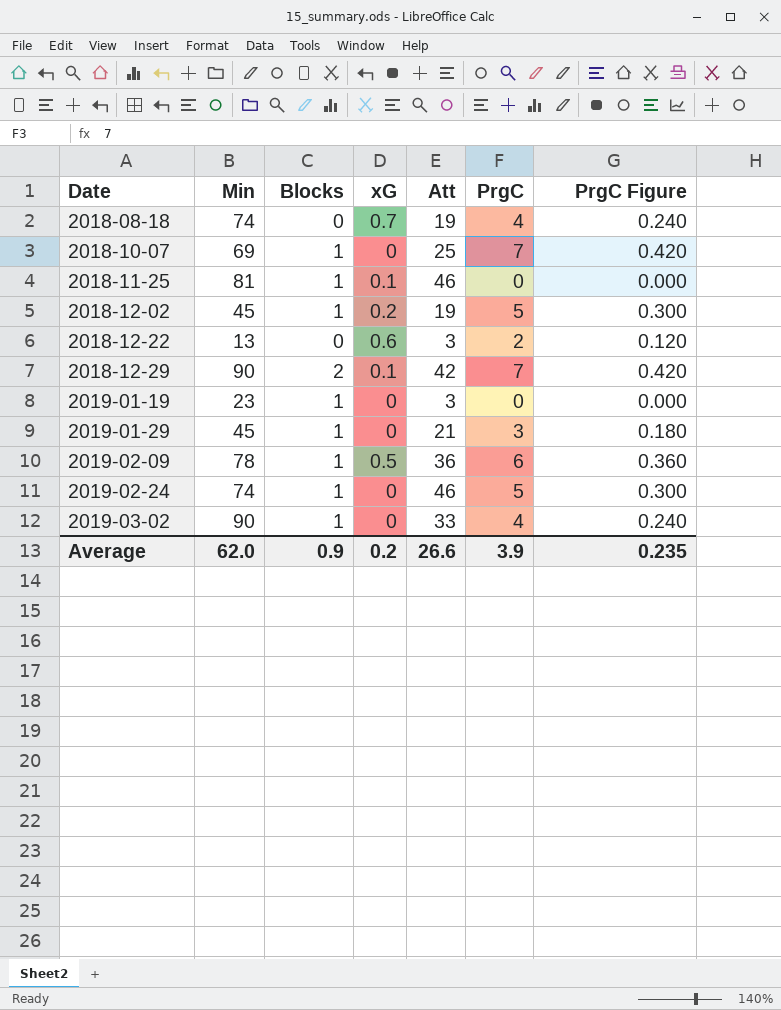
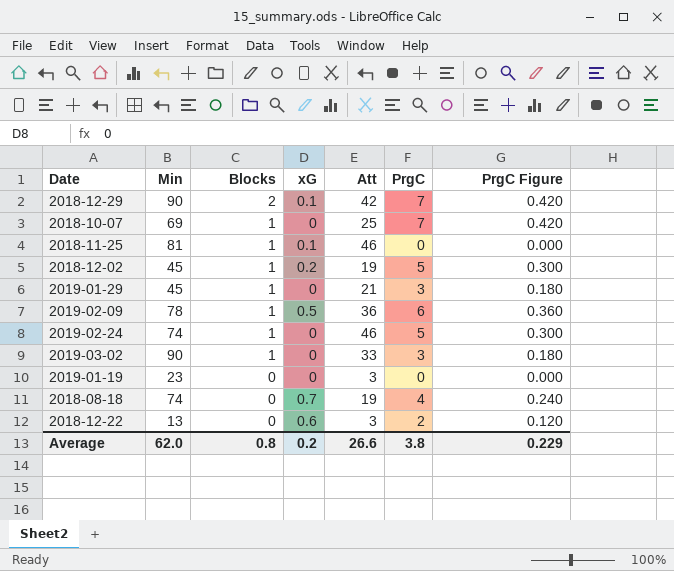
row order: Date ascending -> Blocks descending
2019-03-02 | PrgC: 4 -> 3
2019-03-02 | PrgC Figure: 0.240 -> 0.180
2019-01-19 | Blocks: 1 -> 0
Average | Blocks: 0.9 -> 0.8
Average | PrgC: 3.9 -> 3.8
Average | PrgC Figure: 0.235 -> 0.229

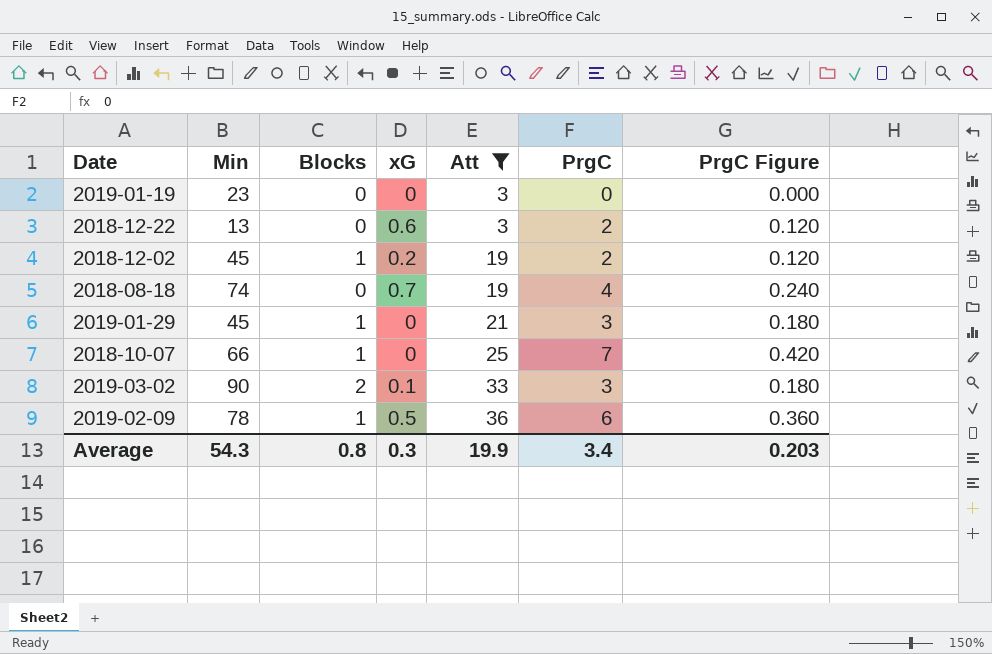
filter: none -> Att <= 36
row order: Blocks descending -> Att ascending
2018-12-02 | PrgC: 5 -> 2
2018-12-02 | PrgC Figure: 0.300 -> 0.120
2018-10-07 | Min: 69 -> 66
2019-03-02 | Blocks: 1 -> 2
2019-03-02 | xG: 0 -> 0.1
Average | Min: 62.0 -> 54.3
Average | xG: 0.2 -> 0.3
Average | Att: 26.6 -> 19.9
Average | PrgC: 3.8 -> 3.4
Average | PrgC Figure: 0.229 -> 0.203

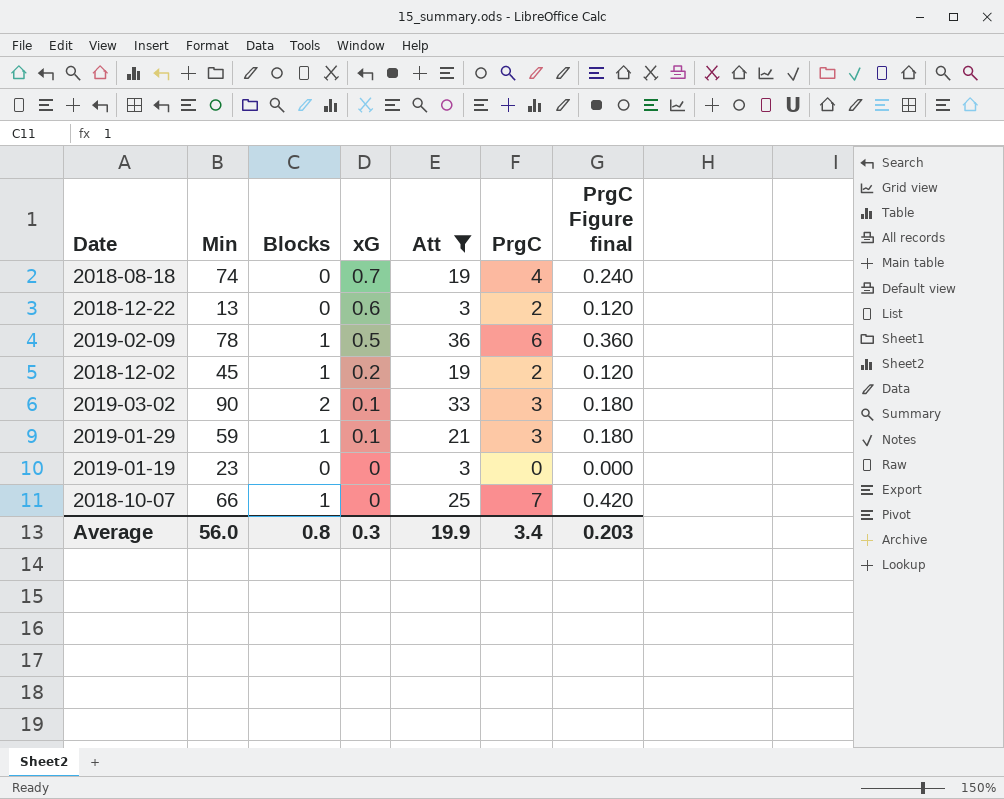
row order: Att ascending -> xG descending
column name: PrgC Figure -> PrgC Figure final
2019-01-29 | Min: 45 -> 59
2019-01-29 | xG: 0 -> 0.1
Average | Min: 54.3 -> 56.0

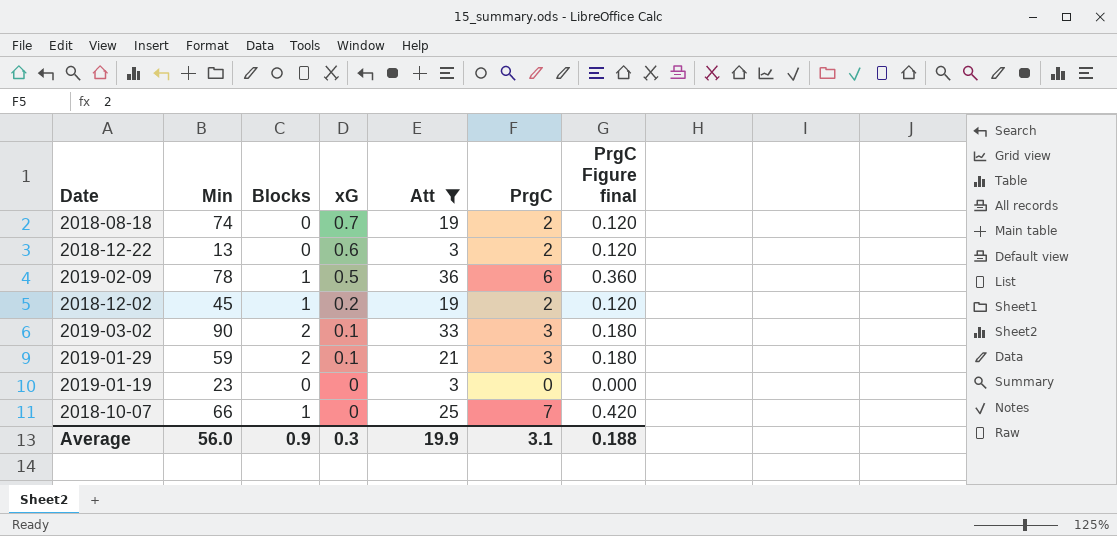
2018-08-18 | PrgC: 4 -> 2
2018-08-18 | PrgC Figure final: 0.240 -> 0.120
2019-01-29 | Blocks: 1 -> 2
Average | Blocks: 0.8 -> 0.9
Average | PrgC: 3.4 -> 3.1
Average | PrgC Figure final: 0.203 -> 0.188

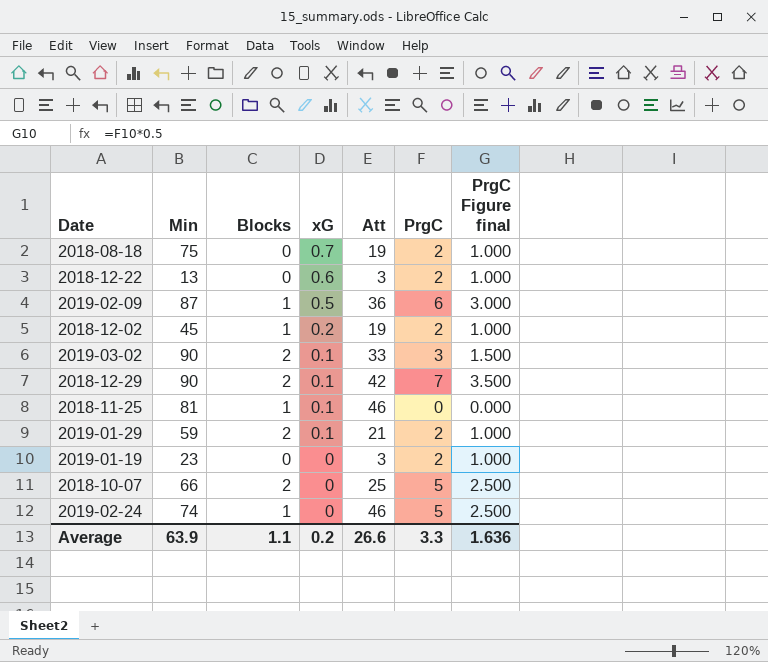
filter: Att <= 36 -> none
column PrgC Figure final | formula: [PrgC] * 0.06 -> [PrgC] * 0.5
2018-08-18 | Min: 74 -> 75
2019-02-09 | Min: 78 -> 87
2019-01-29 | PrgC: 3 -> 2
2019-01-19 | PrgC: 0 -> 2
2018-10-07 | Blocks: 1 -> 2
2018-10-07 | PrgC: 7 -> 5
Average | Min: 56.0 -> 63.9
Average | Blocks: 0.9 -> 1.1
Average | xG: 0.3 -> 0.2
Average | Att: 19.9 -> 26.6
Average | PrgC: 3.1 -> 3.3
Average | PrgC Figure final: 0.188 -> 1.636

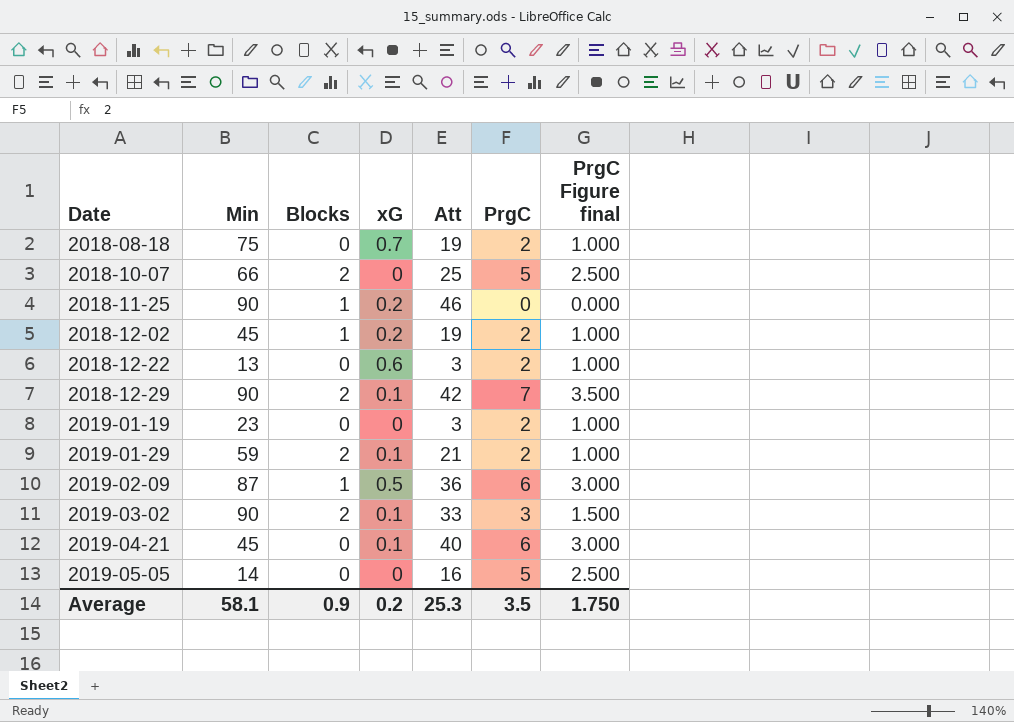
row order: xG descending -> Date ascending
row 2019-02-24: 74 | 1 | 0 | 46 | 5 | 2.500 -> none
2018-11-25 | Min: 81 -> 90
2018-11-25 | xG: 0.1 -> 0.2
row 2019-04-21: none -> 45 | 0 | 0.1 | 40 | 6 | 3.000
row 2019-05-05: none -> 14 | 0 | 0 | 16 | 5 | 2.500
Average | Min: 63.9 -> 58.1
Average | Blocks: 1.1 -> 0.9
Average | Att: 26.6 -> 25.3
Average | PrgC: 3.3 -> 3.5
Average | PrgC Figure final: 1.636 -> 1.750

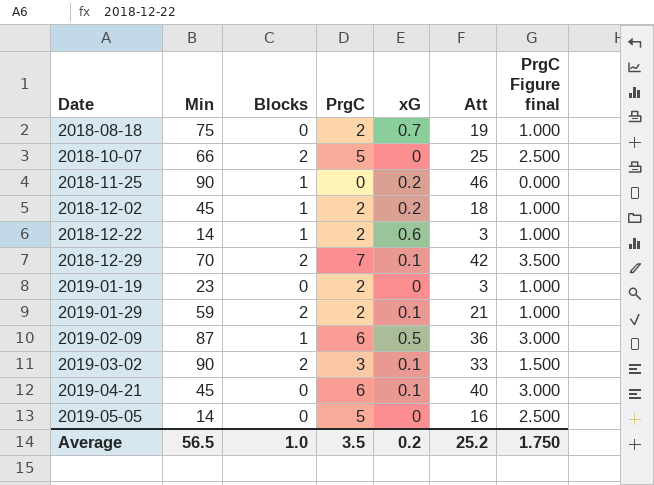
column PrgC | position: 6 -> 4
2018-12-02 | Att: 19 -> 18
2018-12-22 | Min: 13 -> 14
2018-12-22 | Blocks: 0 -> 1
2018-12-29 | Min: 90 -> 70
Average | Min: 58.1 -> 56.5
Average | Blocks: 0.9 -> 1.0
Average | Att: 25.3 -> 25.2

